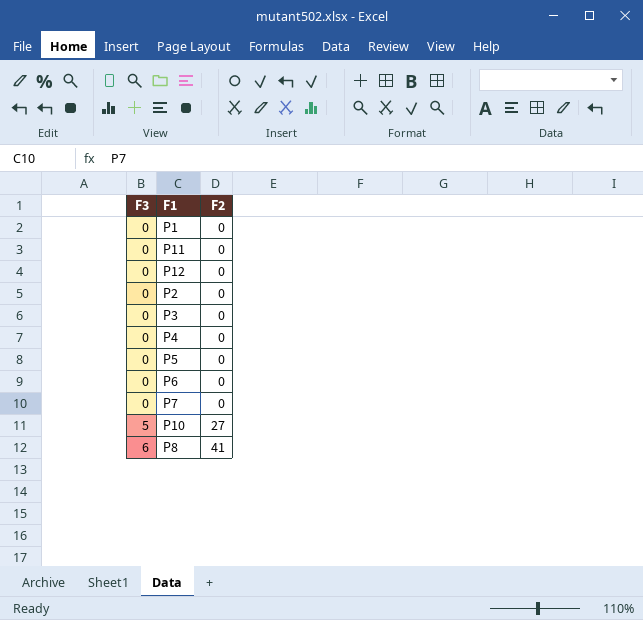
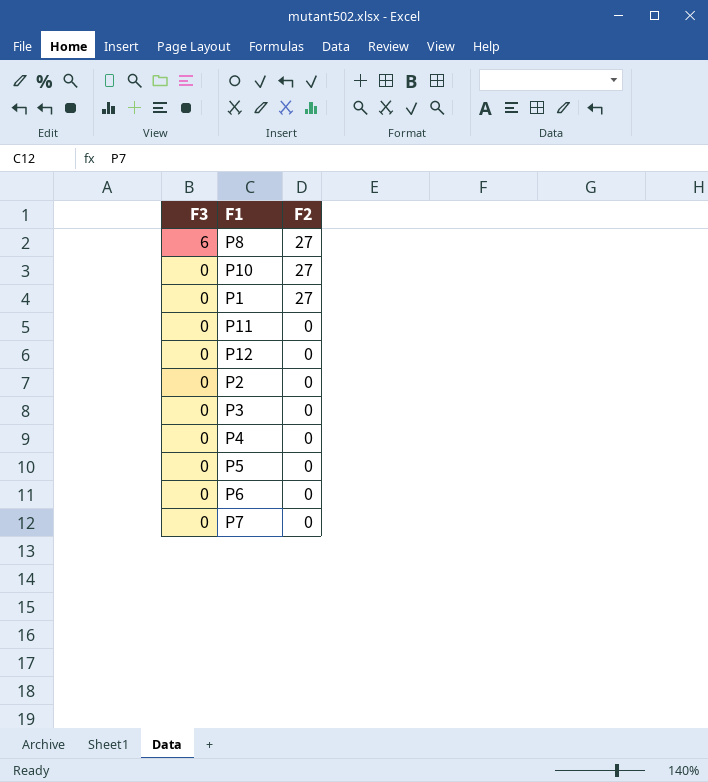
row order: F3 ascending -> F3 descending
P8 | F2: 41 -> 27
P10 | F3: 5 -> 0
P1 | F2: 0 -> 27

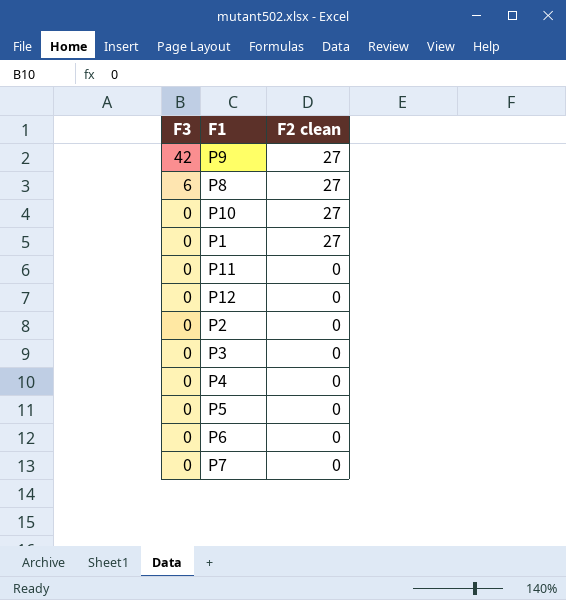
column name: F2 -> F2 clean
row P9: none -> 42 | 27

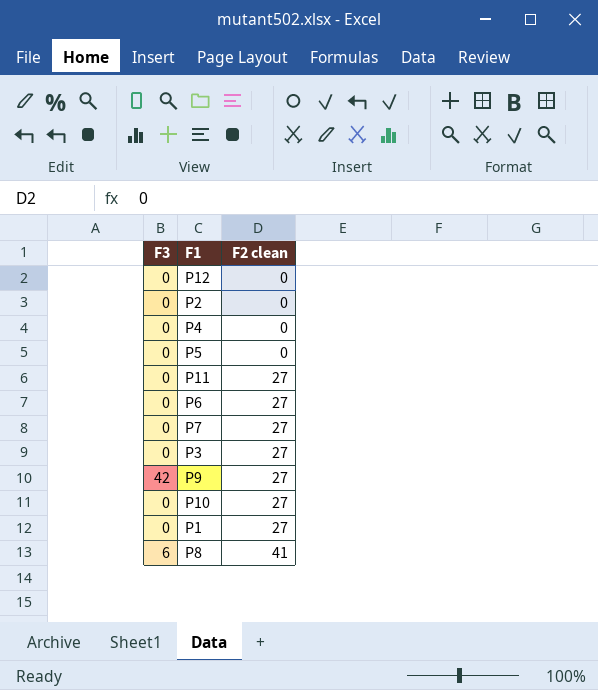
row order: F3 descending -> F2 clean ascending
P11 | F2 clean: 0 -> 27
P6 | F2 clean: 0 -> 27
P7 | F2 clean: 0 -> 27
P3 | F2 clean: 0 -> 27
P8 | F2 clean: 27 -> 41

